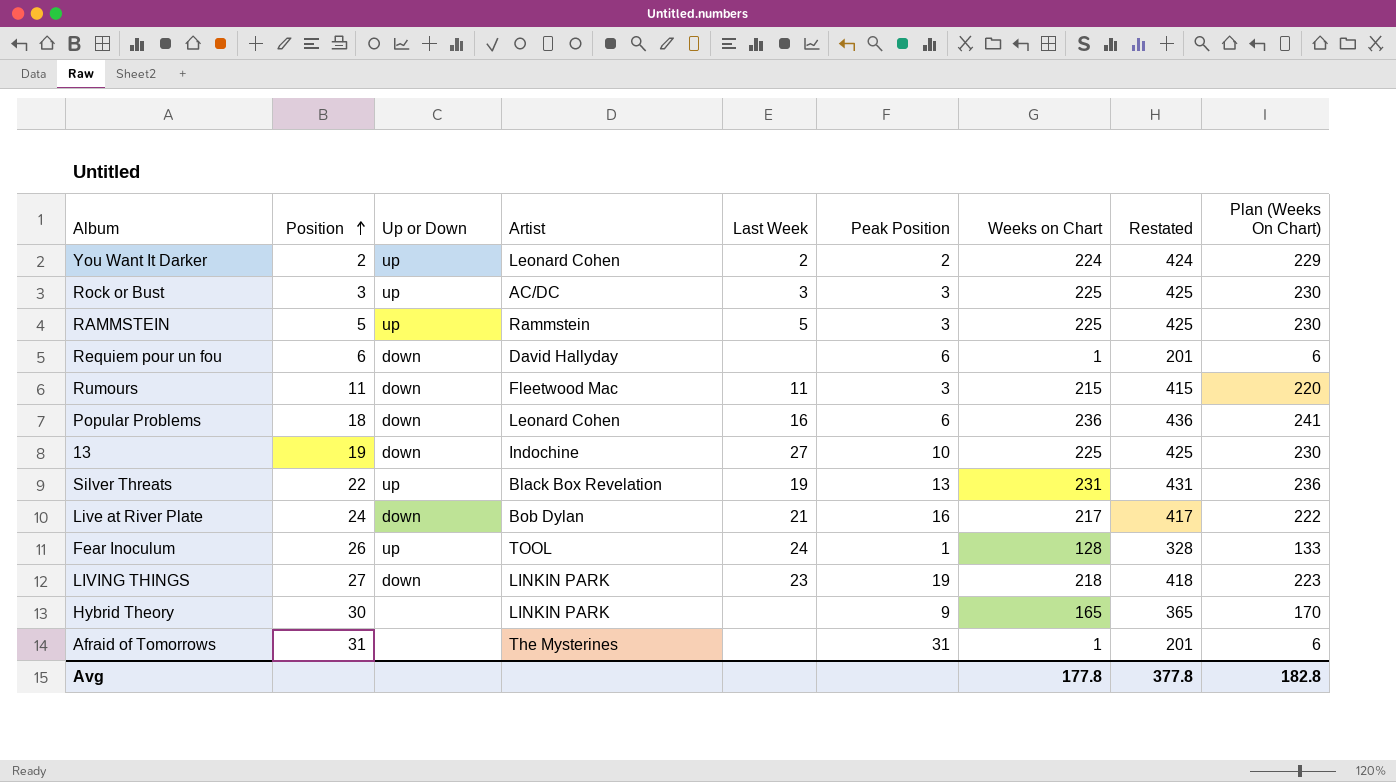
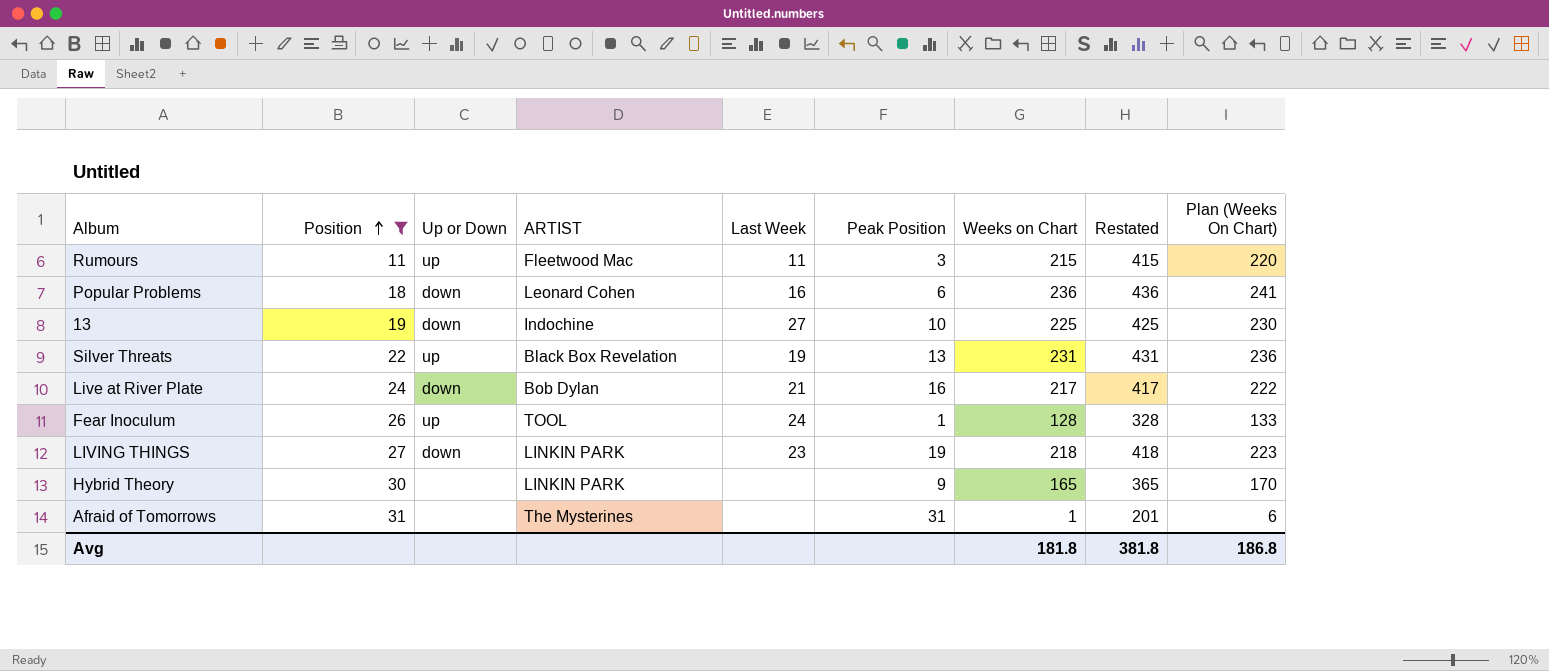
filter: none -> Position >= 11
column name: Artist -> ARTIST
Rumours | Up or Down: down -> up
Avg | Weeks on Chart: 177.8 -> 181.8
Avg | Restated: 377.8 -> 381.8
Avg | Plan (Weeks On Chart): 182.8 -> 186.8

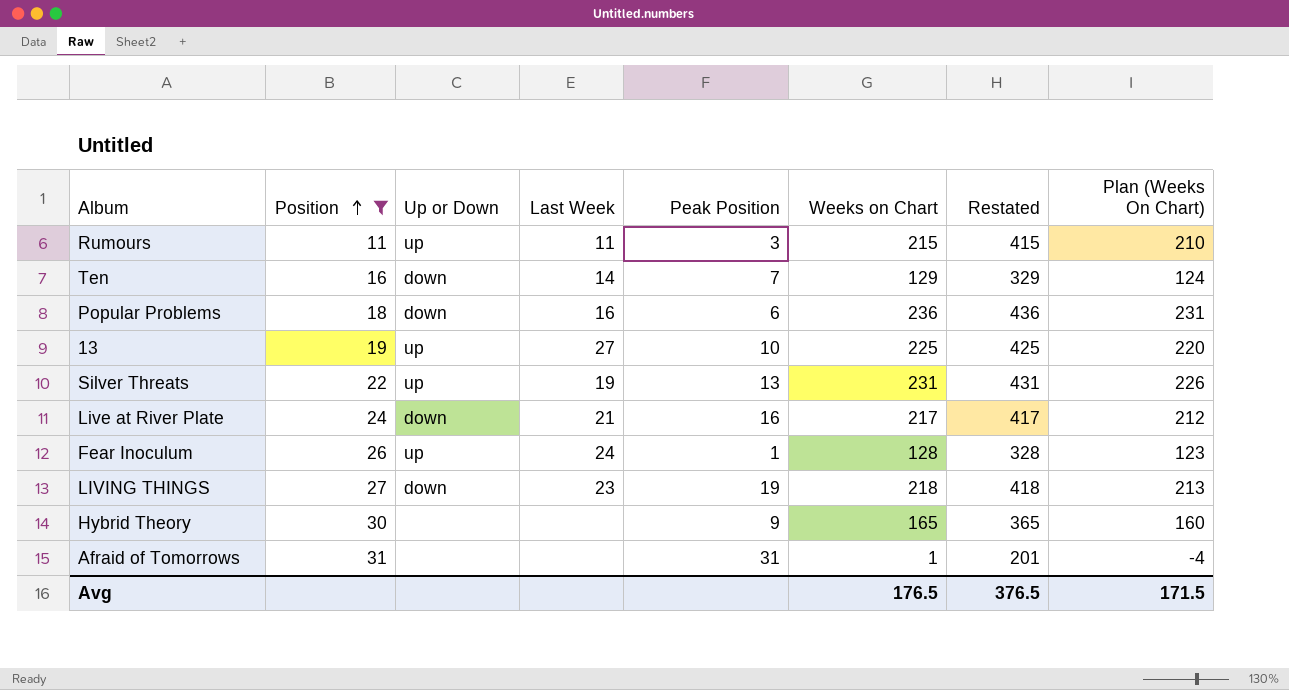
column ARTIST | position: 4 -> none
column Plan (Weeks On Chart) | formula: [Weeks on Chart] + 5 -> [Weeks on Chart] - 5
row Ten: none -> 16 | down | 14 | 7 | 129 | 329 | 124
13 | Up or Down: down -> up
Avg | Weeks on Chart: 181.8 -> 176.5
Avg | Restated: 381.8 -> 376.5
Avg | Plan (Weeks On Chart): 186.8 -> 171.5

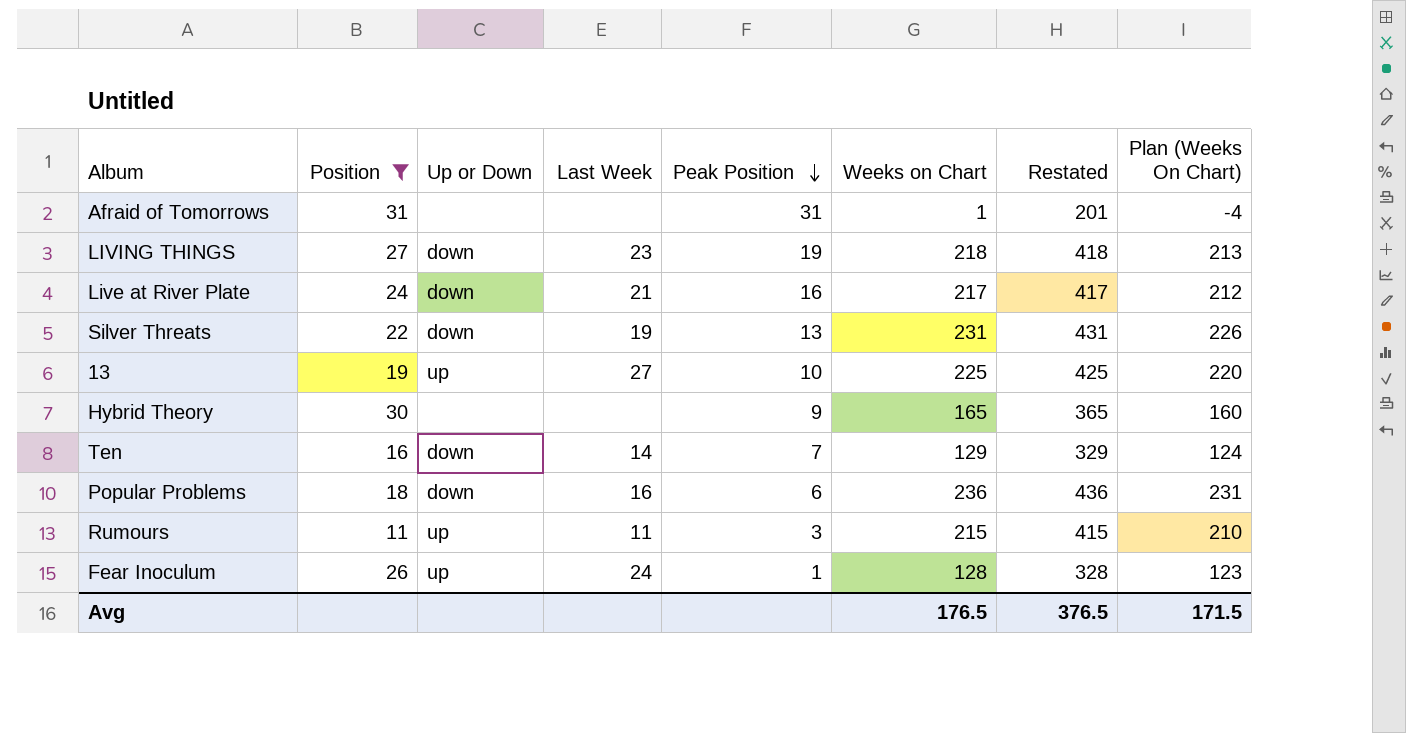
row order: Position ascending -> Peak Position descending
Silver Threats | Up or Down: up -> down

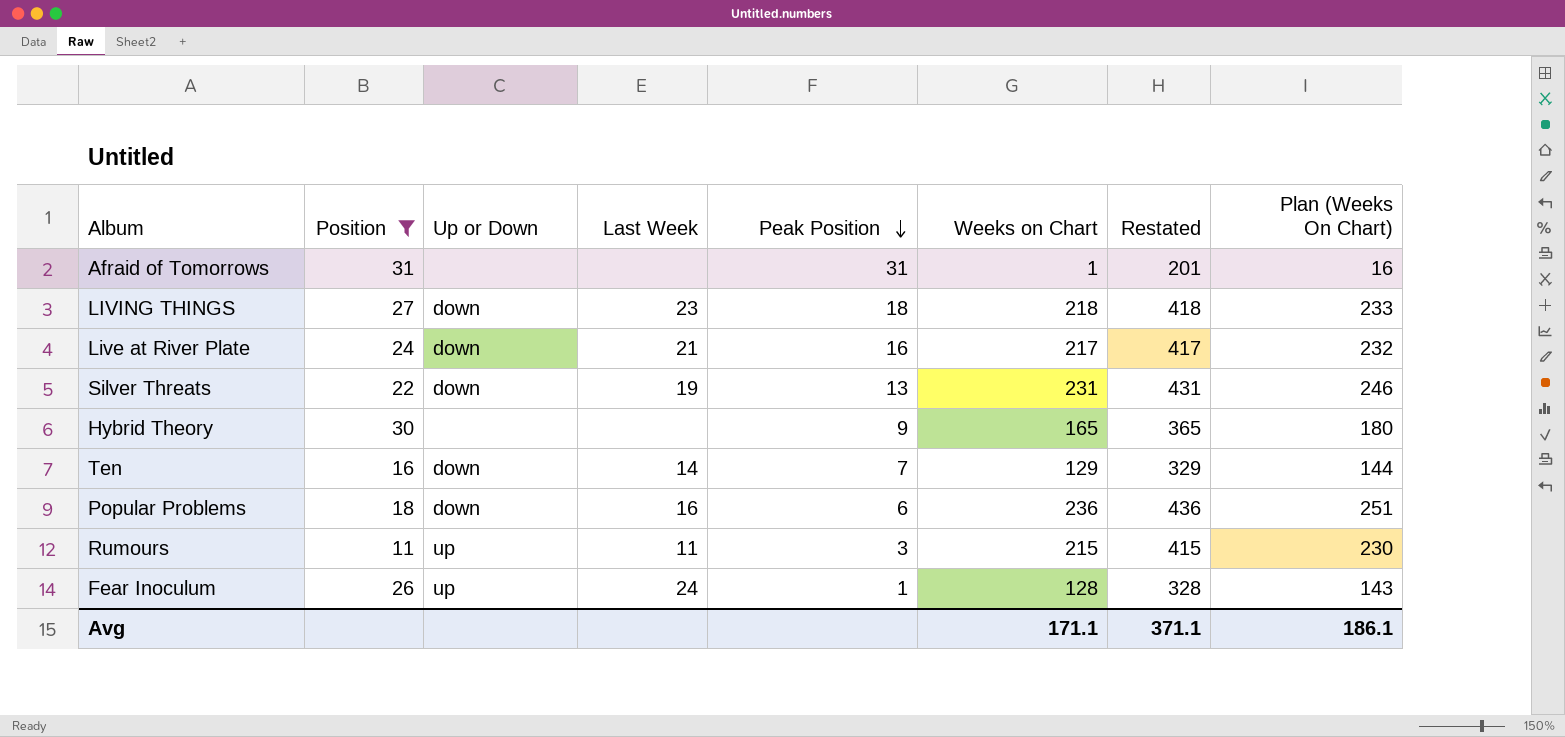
column Plan (Weeks On Chart) | formula: [Weeks on Chart] - 5 -> [Weeks on Chart] + 15
row 13: 19 | up | 27 | 10 | 225 | 425 | 220 -> none
LIVING THINGS | Peak Position: 19 -> 18
Avg | Weeks on Chart: 176.5 -> 171.1
Avg | Restated: 376.5 -> 371.1
Avg | Plan (Weeks On Chart): 171.5 -> 186.1

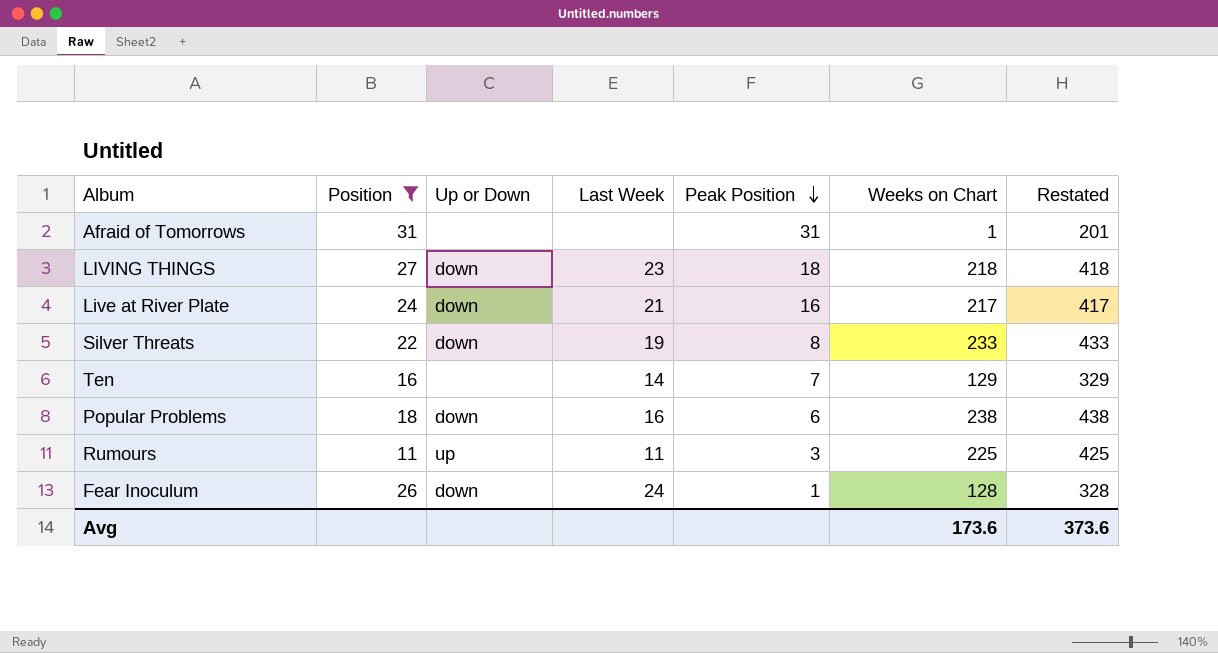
column Plan (Weeks On Chart) | formula: [Weeks on Chart] + 15 -> none
row Hybrid Theory: 30 | none | none | 9 | 165 | 365 | 180 -> none
Silver Threats | Peak Position: 13 -> 8
Silver Threats | Weeks on Chart: 231 -> 233
Silver Threats | Restated: 431 -> 433
Ten | Up or Down: down -> none
Popular Problems | Weeks on Chart: 236 -> 238
Popular Problems | Restated: 436 -> 438
Rumours | Weeks on Chart: 215 -> 225
Rumours | Restated: 415 -> 425
Fear Inoculum | Up or Down: up -> down
Avg | Weeks on Chart: 171.1 -> 173.6
Avg | Restated: 371.1 -> 373.6

